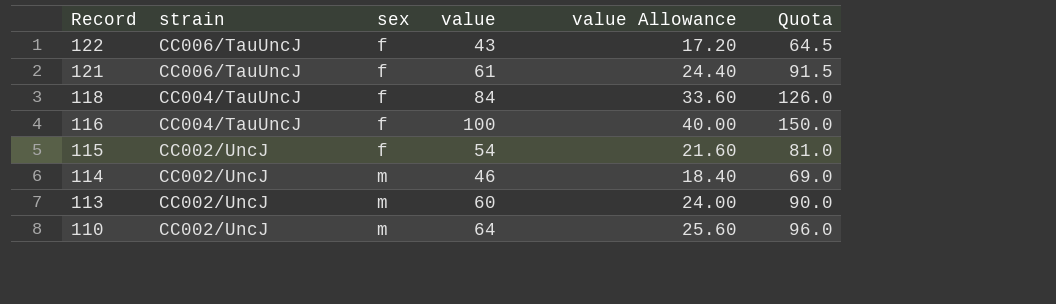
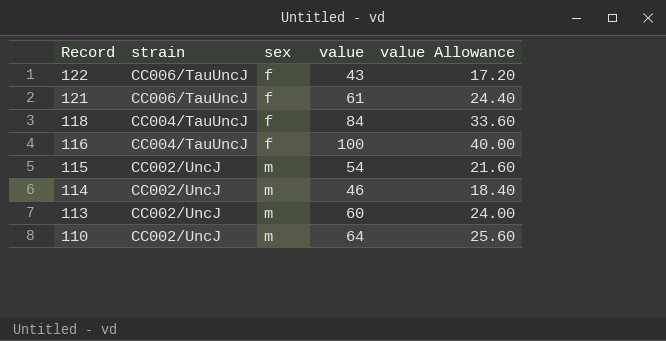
column Quota | formula: [value] * 1.5 -> none
115 | sex: f -> m

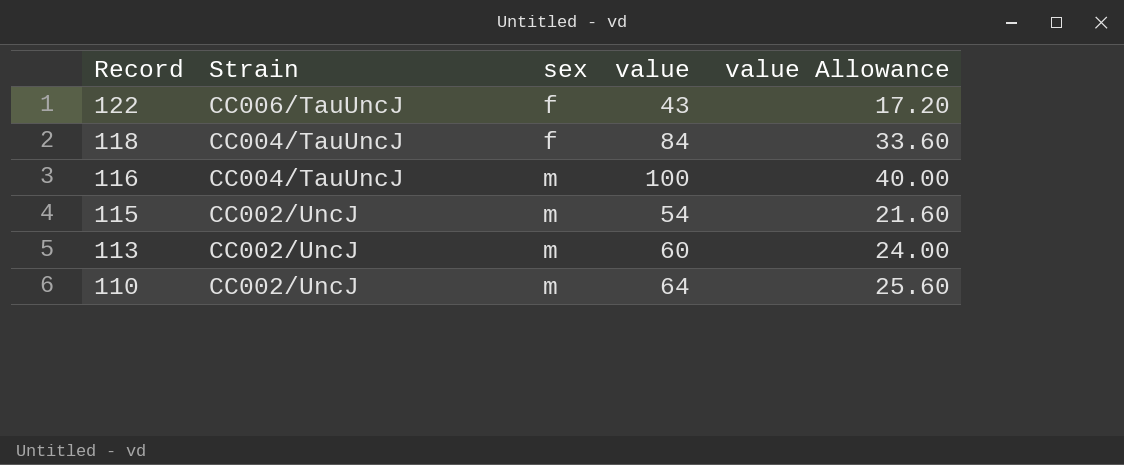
column name: strain -> Strain
row 121: CC006/TauUncJ | f | 61 | 24.40 -> none
row 114: CC002/UncJ | m | 46 | 18.40 -> none
116 | sex: f -> m

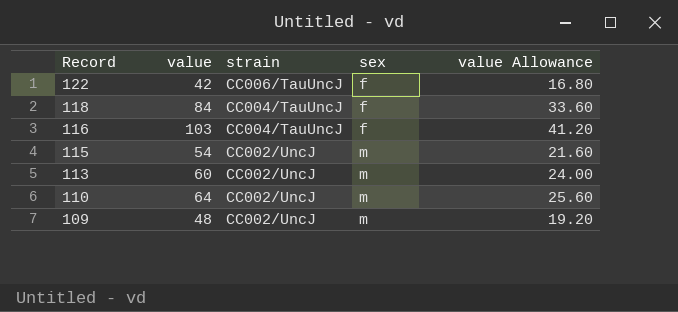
column value | position: 4 -> 2
column name: Strain -> strain
122 | value: 43 -> 42
122 | value Allowance: 17.20 -> 16.80
116 | value: 100 -> 103
116 | sex: m -> f
116 | value Allowance: 40.00 -> 41.20
row 109: none -> 48 | CC002/UncJ | m | 19.20

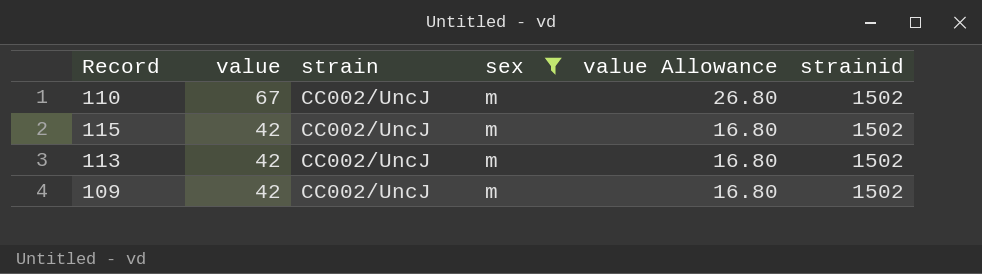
filter: none -> sex = m
row order: Record descending -> value descending
column strainid | position: none -> 6
110 | value: 64 -> 67
110 | value Allowance: 25.60 -> 26.80
115 | value: 54 -> 42
115 | value Allowance: 21.60 -> 16.80
113 | value: 60 -> 42
113 | value Allowance: 24.00 -> 16.80
109 | value: 48 -> 42
109 | value Allowance: 19.20 -> 16.80

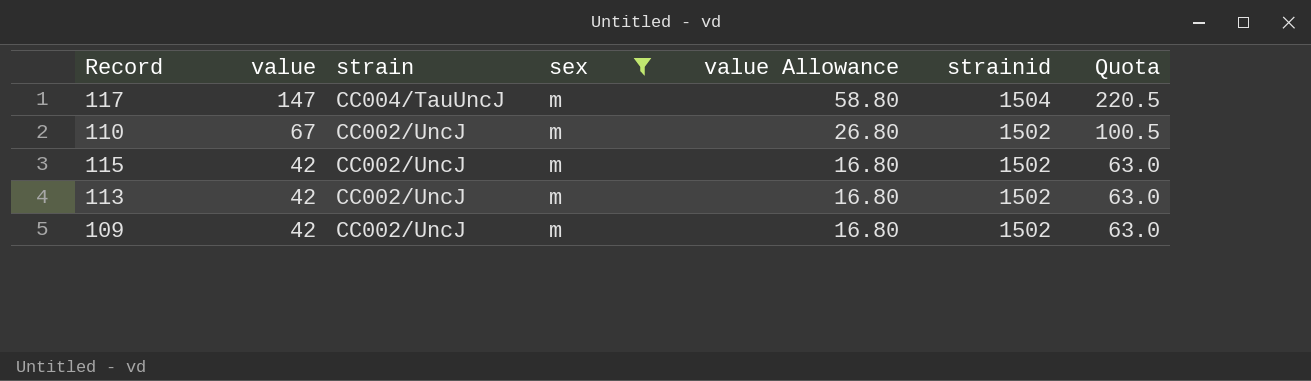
column Quota | formula: none -> [value] * 1.5
row 117: none -> 147 | CC004/TauUncJ | m | 58.80 | 1504 | 220.5

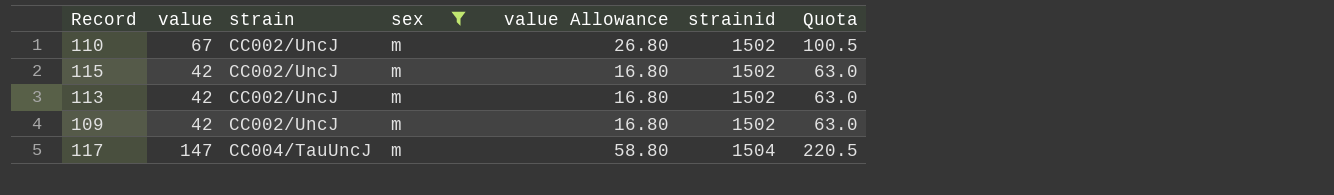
row order: value descending -> strain ascending

